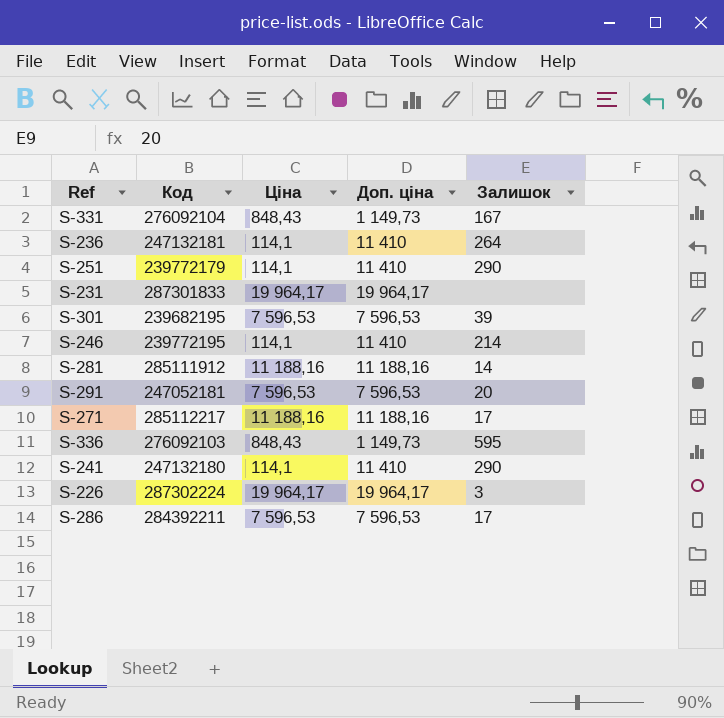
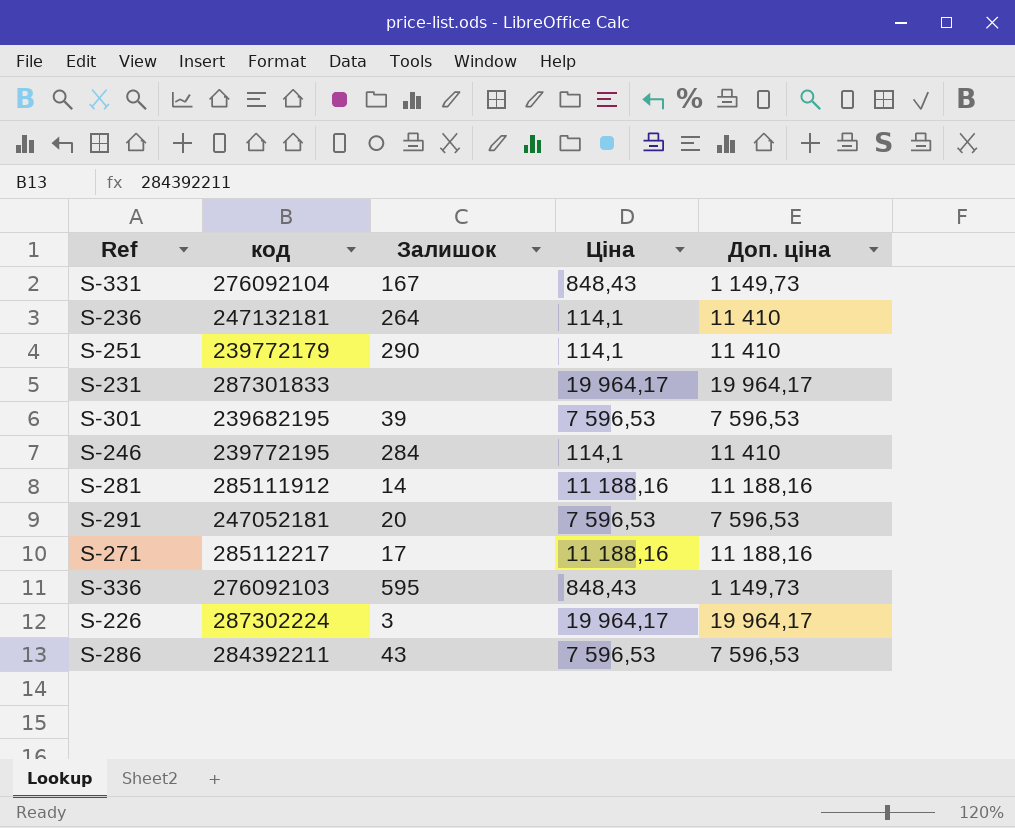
column name: Код -> код
column Залишок | position: 5 -> 3
row S-241: 247132180 | 114,1 | 11 410 | 290 -> none
S-246 | Залишок: 214 -> 284
S-286 | Залишок: 17 -> 43

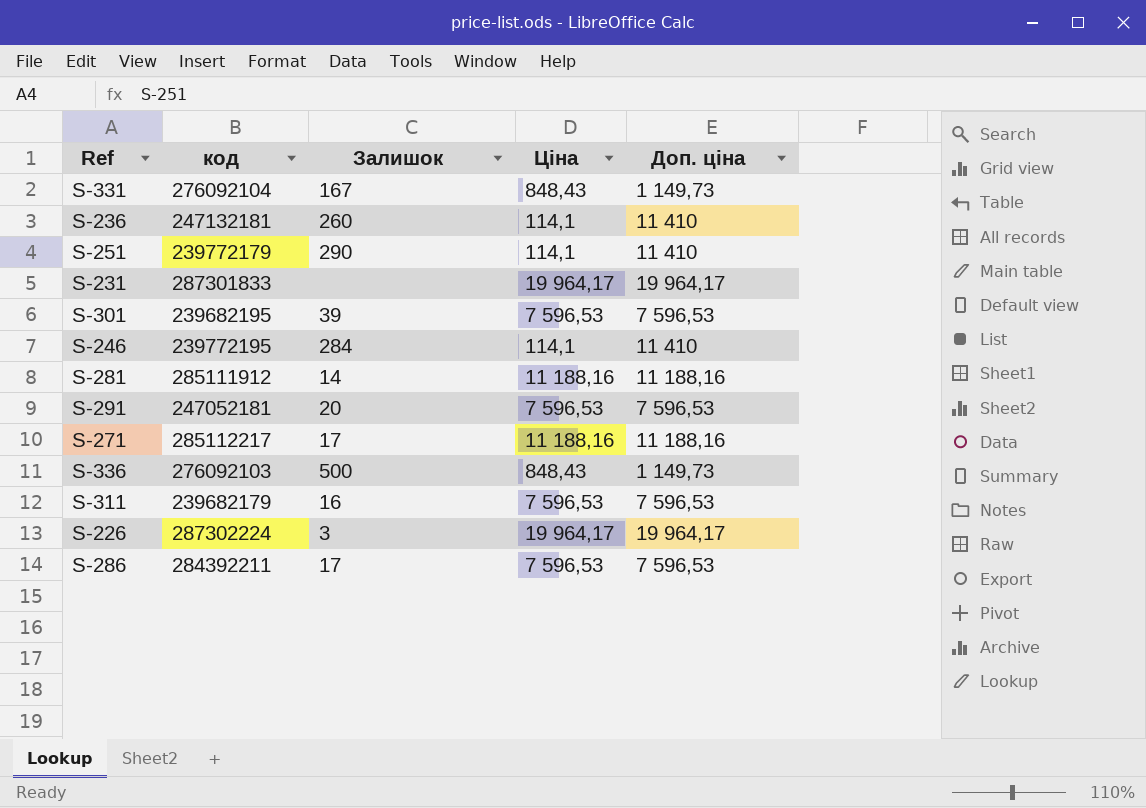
S-236 | Залишок: 264 -> 260
S-336 | Залишок: 595 -> 500
row S-311: none -> 239682179 | 16 | 7 596,53 | 7 596,53
S-286 | Залишок: 43 -> 17

